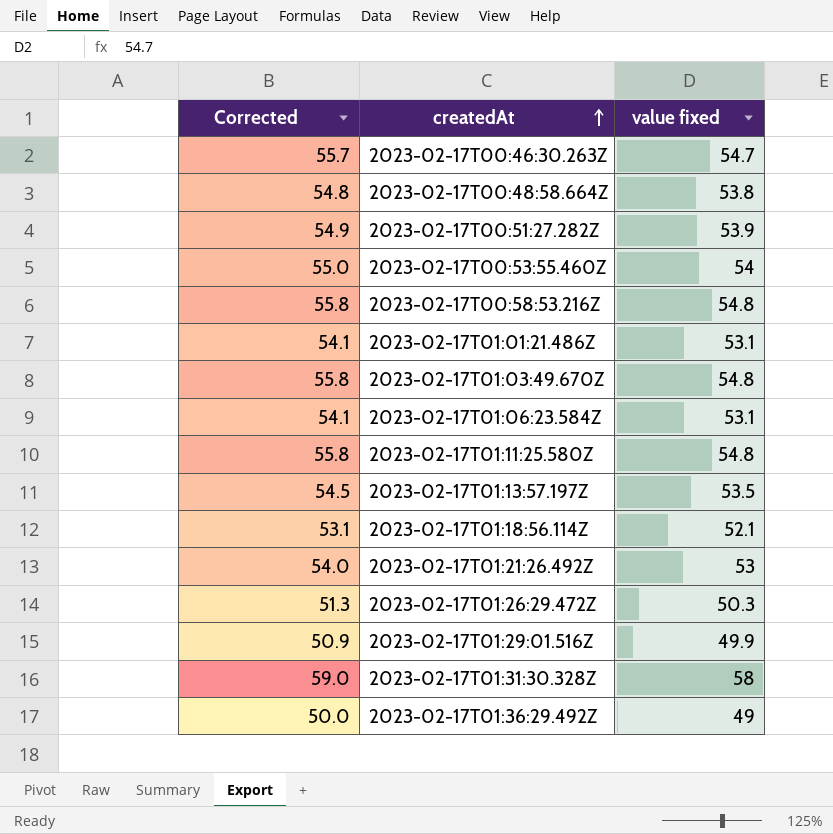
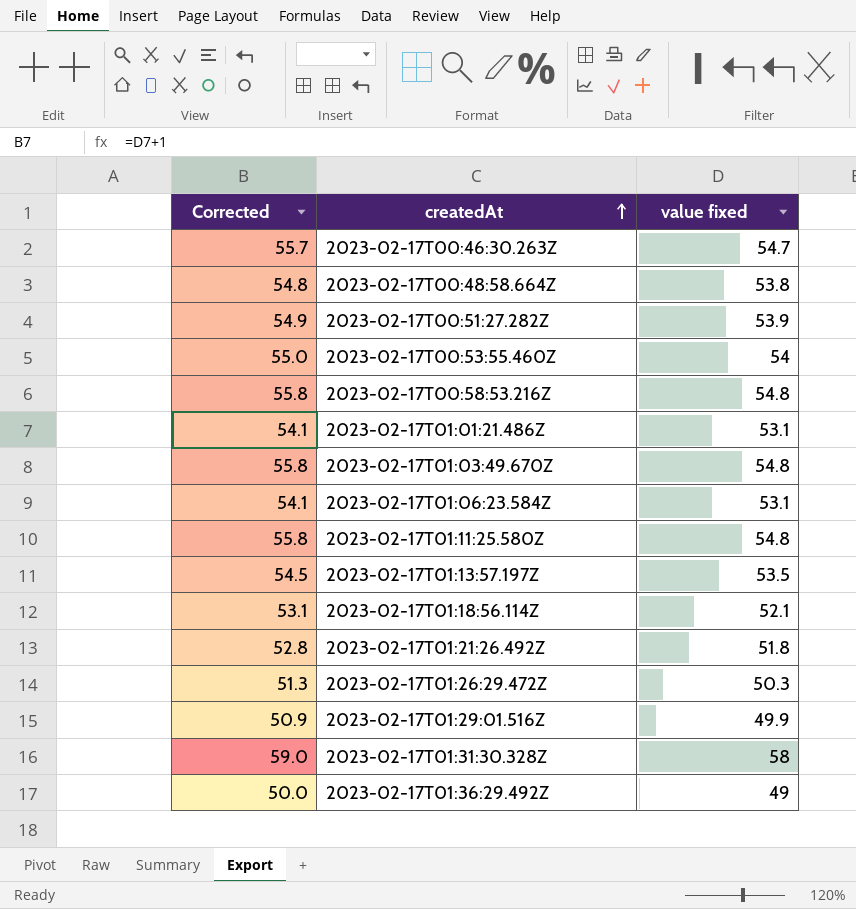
2023-02-17T01:21:26.492Z | Corrected: 54.0 -> 52.8
2023-02-17T01:21:26.492Z | value fixed: 53 -> 51.8

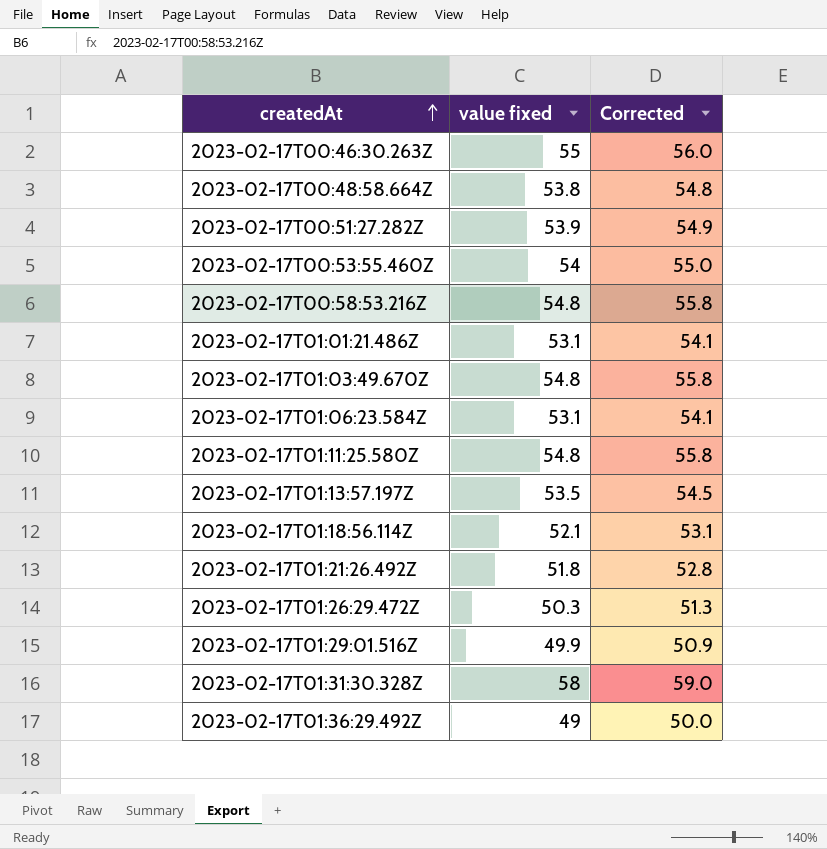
column Corrected | position: 1 -> 3
2023-02-17T00:46:30.263Z | value fixed: 54.7 -> 55
2023-02-17T00:46:30.263Z | Corrected: 55.7 -> 56.0

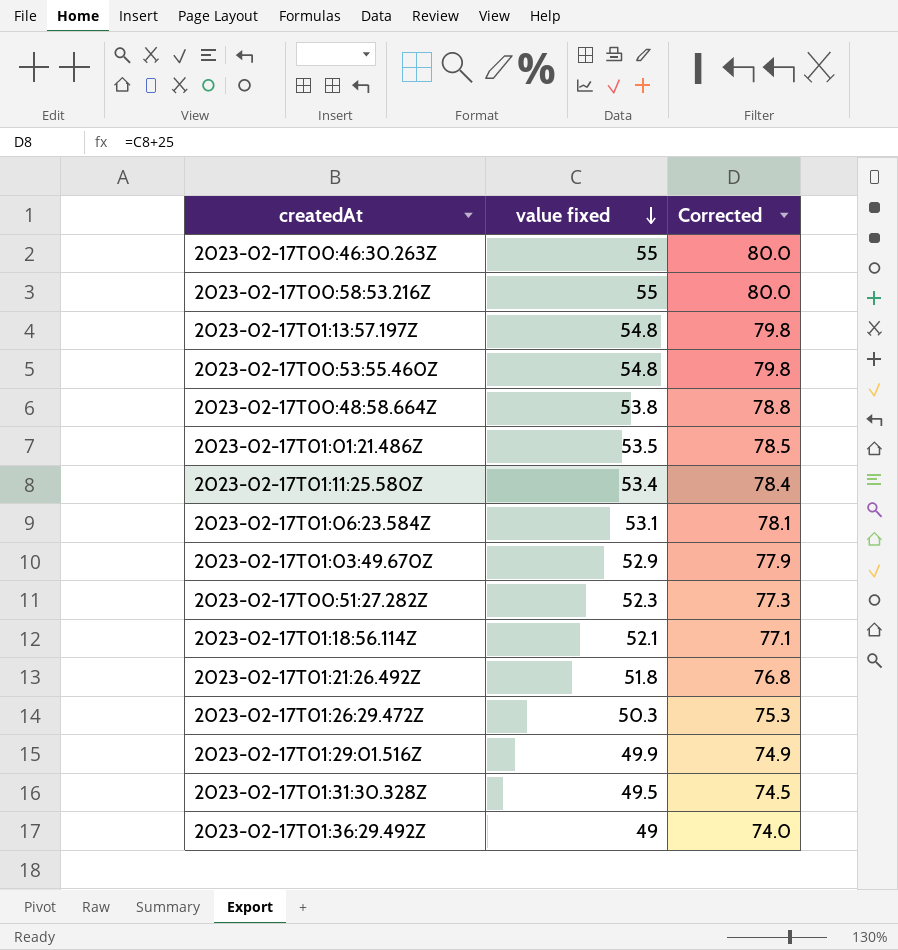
row order: createdAt ascending -> value fixed descending
column Corrected | formula: [value fixed] + 1 -> [value fixed] + 25
2023-02-17T00:58:53.216Z | value fixed: 54.8 -> 55
2023-02-17T01:13:57.197Z | value fixed: 53.5 -> 54.8
2023-02-17T00:53:55.460Z | value fixed: 54 -> 54.8
2023-02-17T01:01:21.486Z | value fixed: 53.1 -> 53.5
2023-02-17T01:11:25.580Z | value fixed: 54.8 -> 53.4
2023-02-17T01:03:49.670Z | value fixed: 54.8 -> 52.9
2023-02-17T00:51:27.282Z | value fixed: 53.9 -> 52.3
2023-02-17T01:31:30.328Z | value fixed: 58 -> 49.5

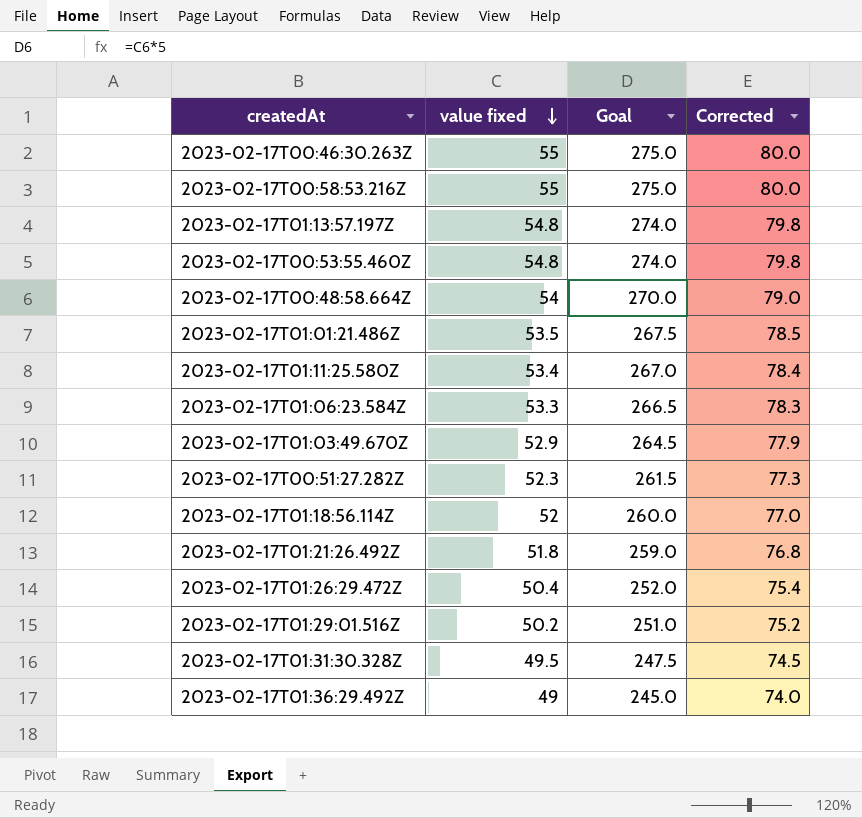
column Goal | formula: none -> [value fixed] * 5
2023-02-17T00:48:58.664Z | value fixed: 53.8 -> 54
2023-02-17T00:48:58.664Z | Corrected: 78.8 -> 79.0
2023-02-17T01:06:23.584Z | value fixed: 53.1 -> 53.3
2023-02-17T01:06:23.584Z | Corrected: 78.1 -> 78.3
2023-02-17T01:18:56.114Z | value fixed: 52.1 -> 52
2023-02-17T01:18:56.114Z | Corrected: 77.1 -> 77.0
2023-02-17T01:26:29.472Z | value fixed: 50.3 -> 50.4
2023-02-17T01:26:29.472Z | Corrected: 75.3 -> 75.4
2023-02-17T01:29:01.516Z | value fixed: 49.9 -> 50.2
2023-02-17T01:29:01.516Z | Corrected: 74.9 -> 75.2

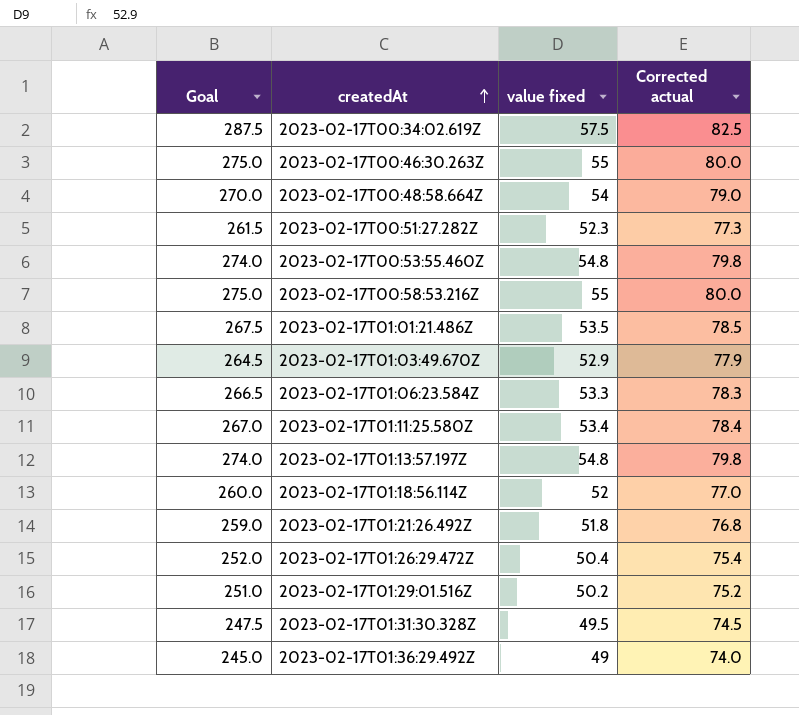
row order: value fixed descending -> createdAt ascending
column Goal | position: 3 -> 1
column name: Corrected -> Corrected actual
row 2023-02-17T00:34:02.619Z: none -> 287.5 | 57.5 | 82.5

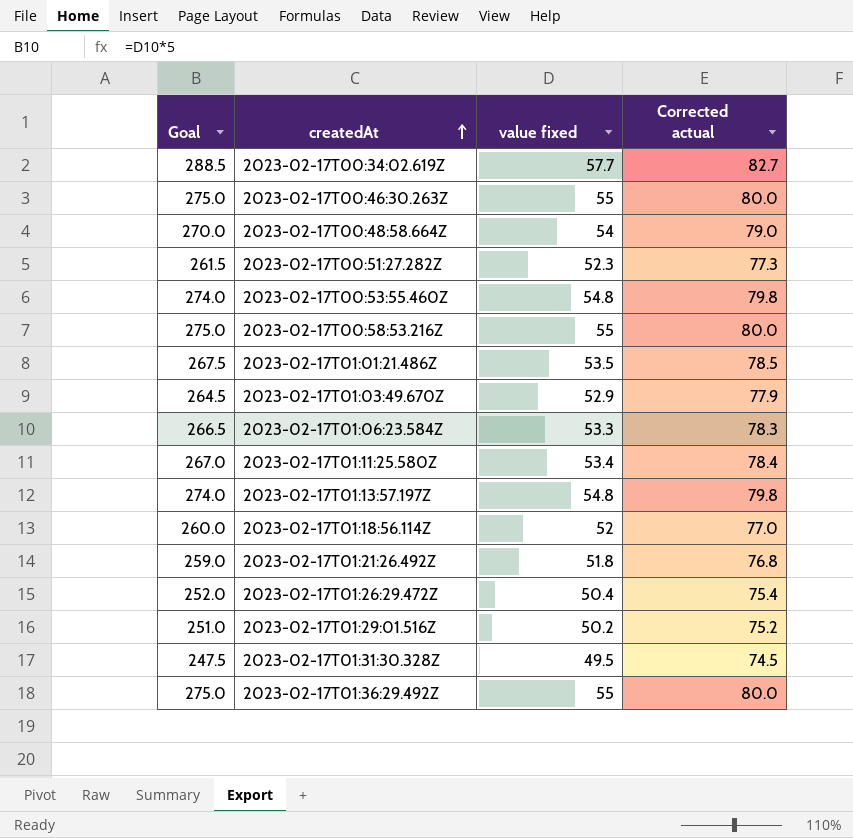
2023-02-17T00:34:02.619Z | Goal: 287.5 -> 288.5
2023-02-17T00:34:02.619Z | value fixed: 57.5 -> 57.7
2023-02-17T00:34:02.619Z | Corrected actual: 82.5 -> 82.7
2023-02-17T01:36:29.492Z | Goal: 245.0 -> 275.0
2023-02-17T01:36:29.492Z | value fixed: 49 -> 55
2023-02-17T01:36:29.492Z | Corrected actual: 74.0 -> 80.0

